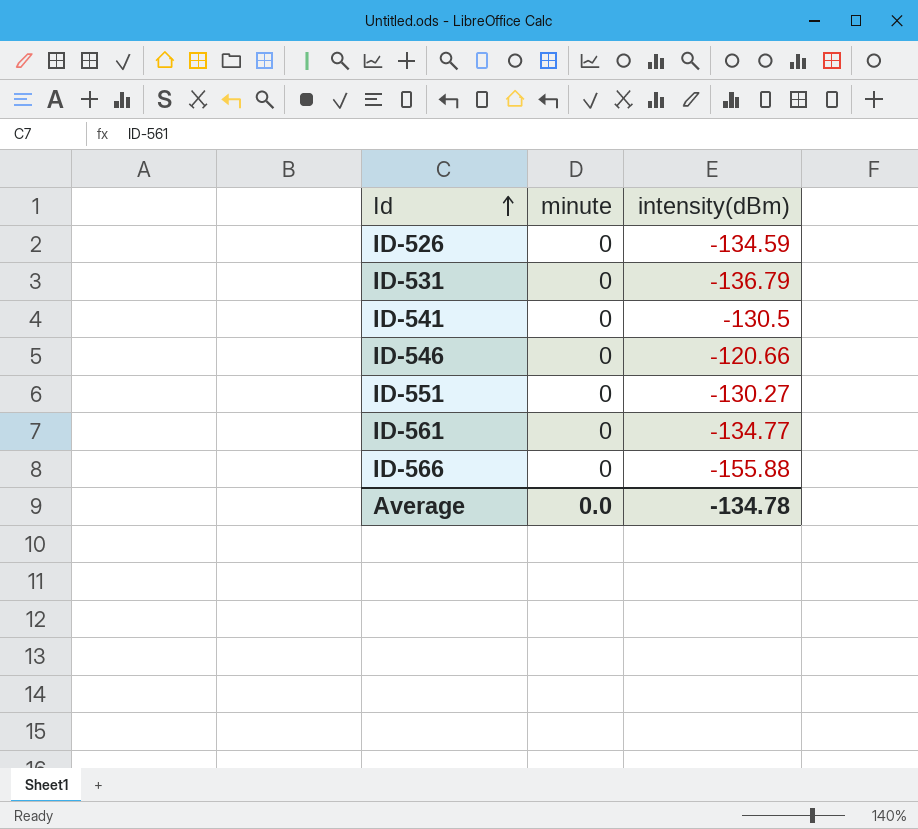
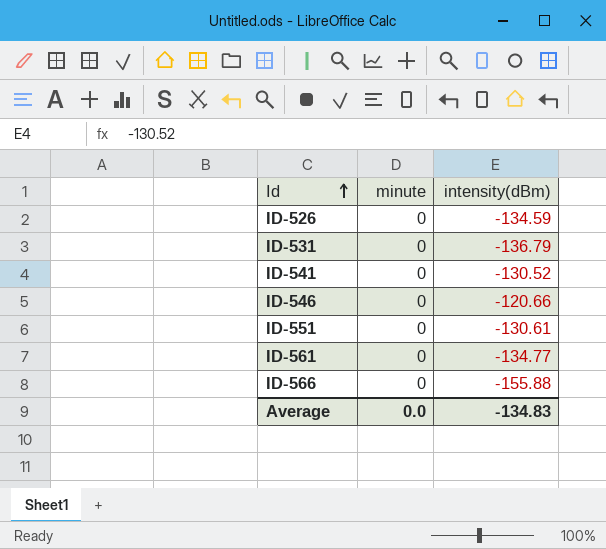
ID-541 | intensity(dBm): -130.5 -> -130.52
ID-551 | intensity(dBm): -130.27 -> -130.61
Average | intensity(dBm): -134.78 -> -134.83

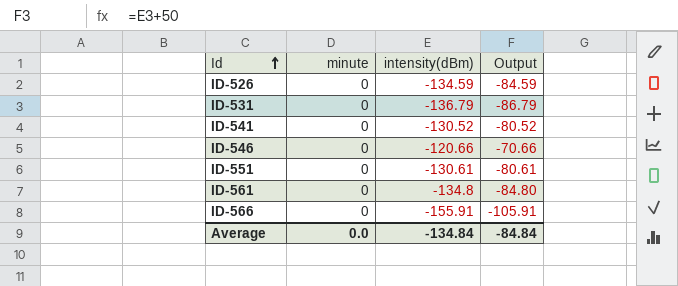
column Output | formula: none -> [intensity(dBm)] + 50
ID-561 | intensity(dBm): -134.77 -> -134.8
ID-566 | intensity(dBm): -155.88 -> -155.91
Average | intensity(dBm): -134.83 -> -134.84

